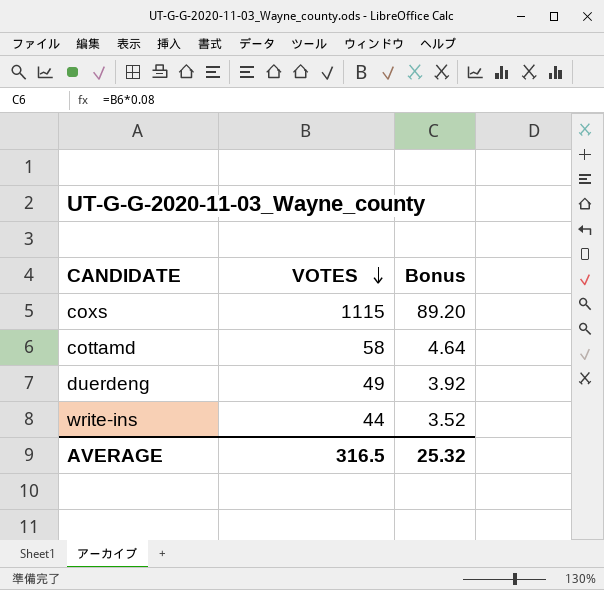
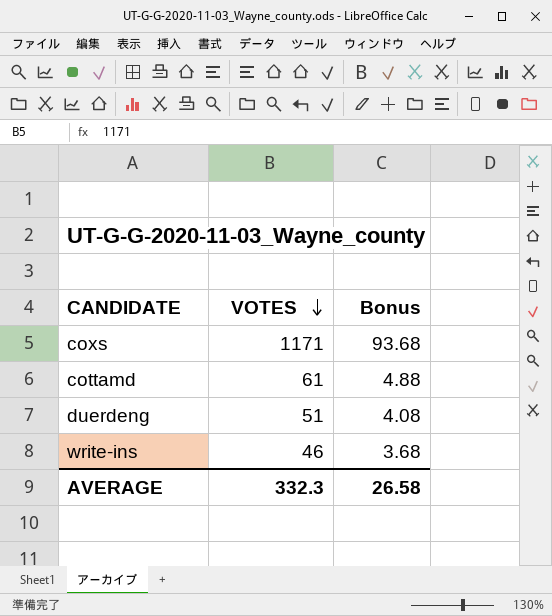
coxs | VOTES: 1115 -> 1171
coxs | Bonus: 89.20 -> 93.68
cottamd | VOTES: 58 -> 61
cottamd | Bonus: 4.64 -> 4.88
duerdeng | VOTES: 49 -> 51
duerdeng | Bonus: 3.92 -> 4.08
write-ins | VOTES: 44 -> 46
write-ins | Bonus: 3.52 -> 3.68
AVERAGE | VOTES: 316.5 -> 332.3
AVERAGE | Bonus: 25.32 -> 26.58

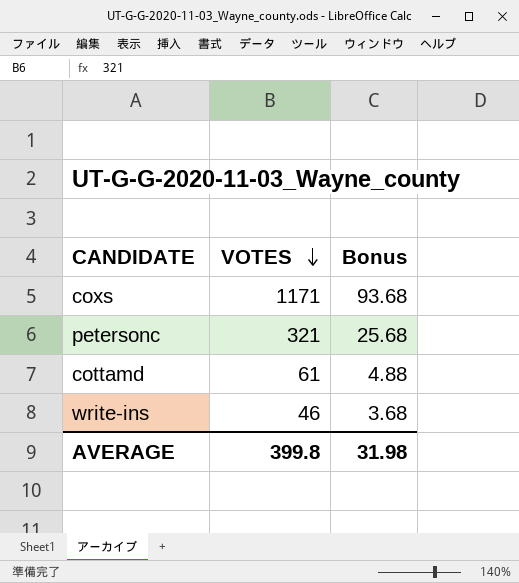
row duerdeng: 51 | 4.08 -> none
row petersonc: none -> 321 | 25.68
AVERAGE | VOTES: 332.3 -> 399.8
AVERAGE | Bonus: 26.58 -> 31.98

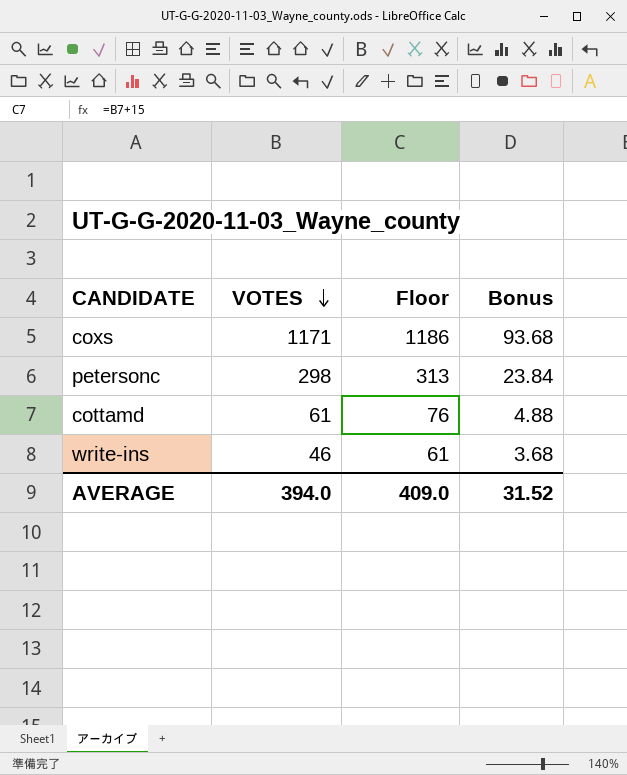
column Floor | formula: none -> [VOTES] + 15
petersonc | VOTES: 321 -> 298
petersonc | Bonus: 25.68 -> 23.84
AVERAGE | VOTES: 399.8 -> 394.0
AVERAGE | Bonus: 31.98 -> 31.52

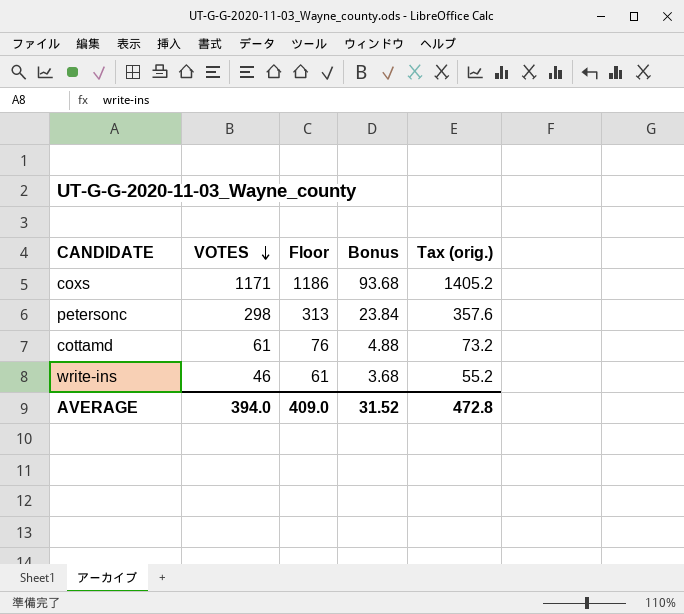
column Tax (orig.) | formula: none -> [VOTES] * 1.2

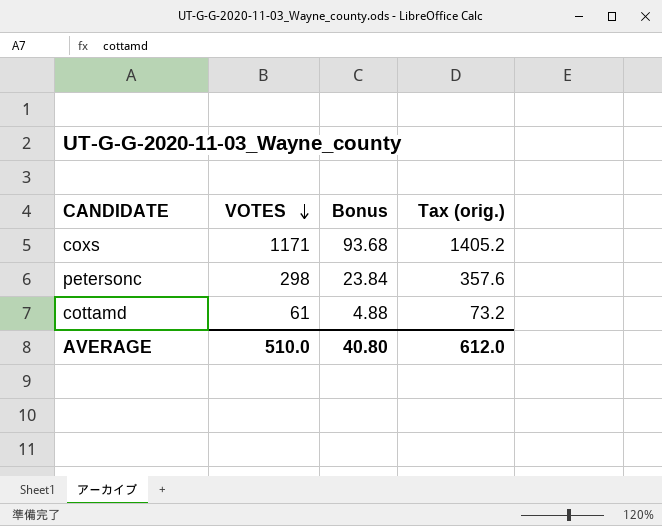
column Floor | formula: [VOTES] + 15 -> none
row write-ins: 46 | 61 | 3.68 | 55.2 -> none
AVERAGE | VOTES: 394.0 -> 510.0
AVERAGE | Bonus: 31.52 -> 40.80
AVERAGE | Tax (orig.): 472.8 -> 612.0

